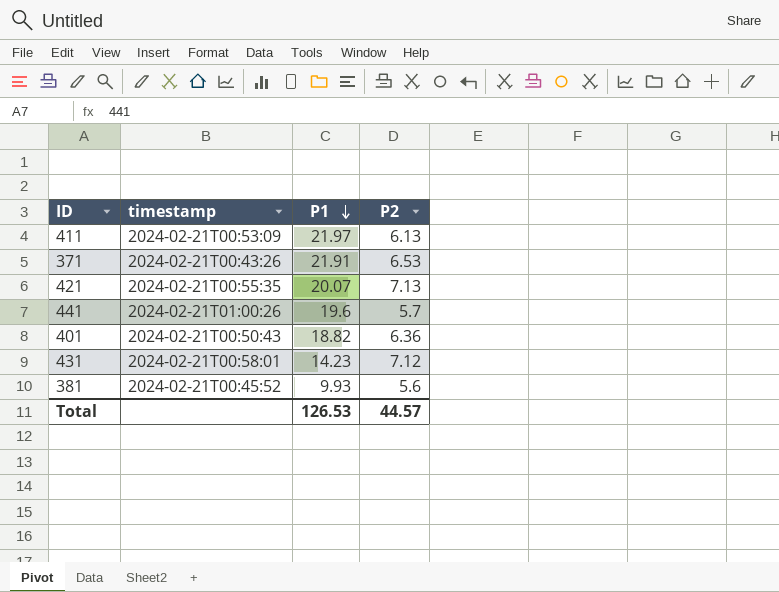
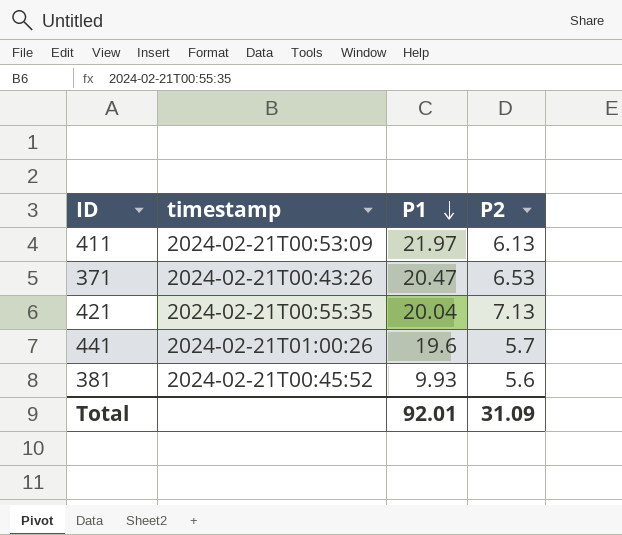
row 401: 2024-02-21T00:50:43 | 18.82 | 6.36 -> none
row 431: 2024-02-21T00:58:01 | 14.23 | 7.12 -> none
371 | P1: 21.91 -> 20.47
421 | P1: 20.07 -> 20.04
Total | P1: 126.53 -> 92.01
Total | P2: 44.57 -> 31.09

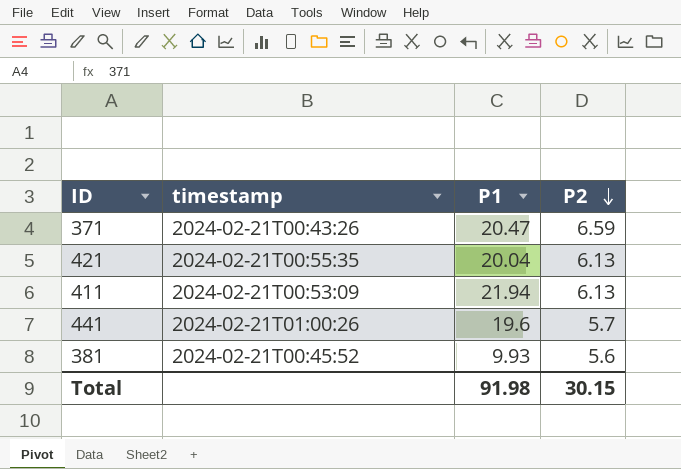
row order: P1 descending -> P2 descending
371 | P2: 6.53 -> 6.59
421 | P2: 7.13 -> 6.13
411 | P1: 21.97 -> 21.94
Total | P1: 92.01 -> 91.98
Total | P2: 31.09 -> 30.15

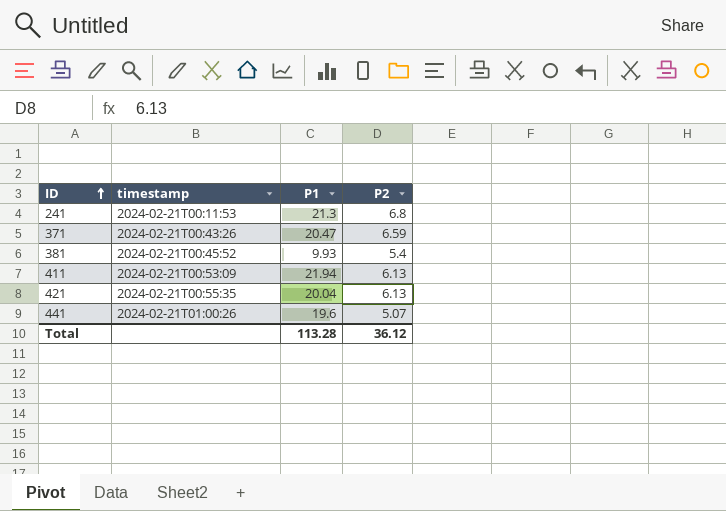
row order: P2 descending -> ID ascending
row 241: none -> 2024-02-21T00:11:53 | 21.3 | 6.8
381 | P2: 5.6 -> 5.4
441 | P2: 5.7 -> 5.07
Total | P1: 91.98 -> 113.28
Total | P2: 30.15 -> 36.12

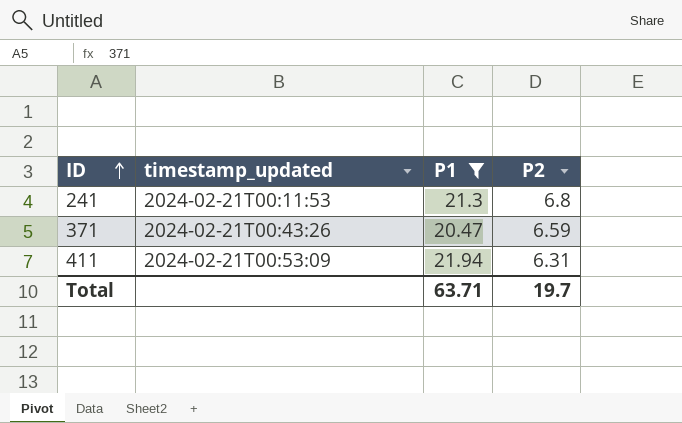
filter: none -> P1 >= 20.47
column name: timestamp -> timestamp_updated
411 | P2: 6.13 -> 6.31
Total | P1: 113.28 -> 63.71
Total | P2: 36.12 -> 19.7

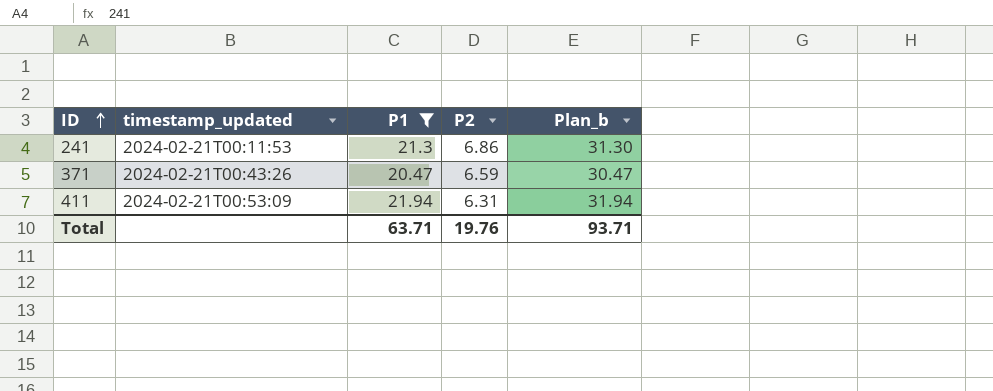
column Plan_b | formula: none -> [P1] + 10
241 | P2: 6.8 -> 6.86
Total | P2: 19.7 -> 19.76

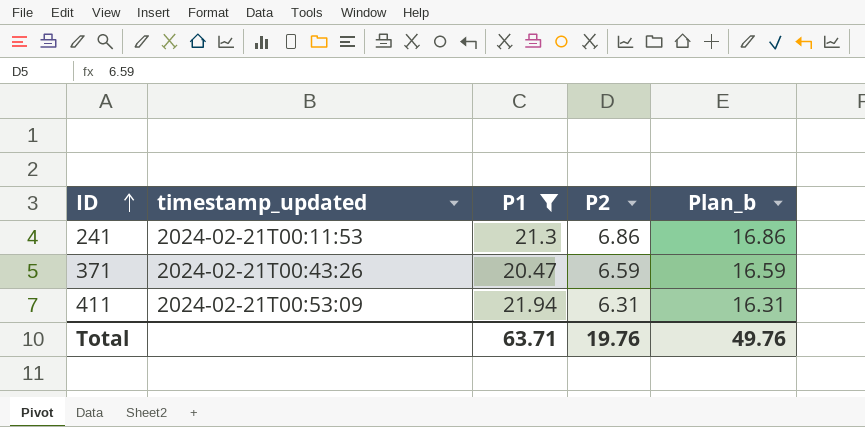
column Plan_b | formula: [P1] + 10 -> [P2] + 10
Total | Plan_b: 93.71 -> 49.76

